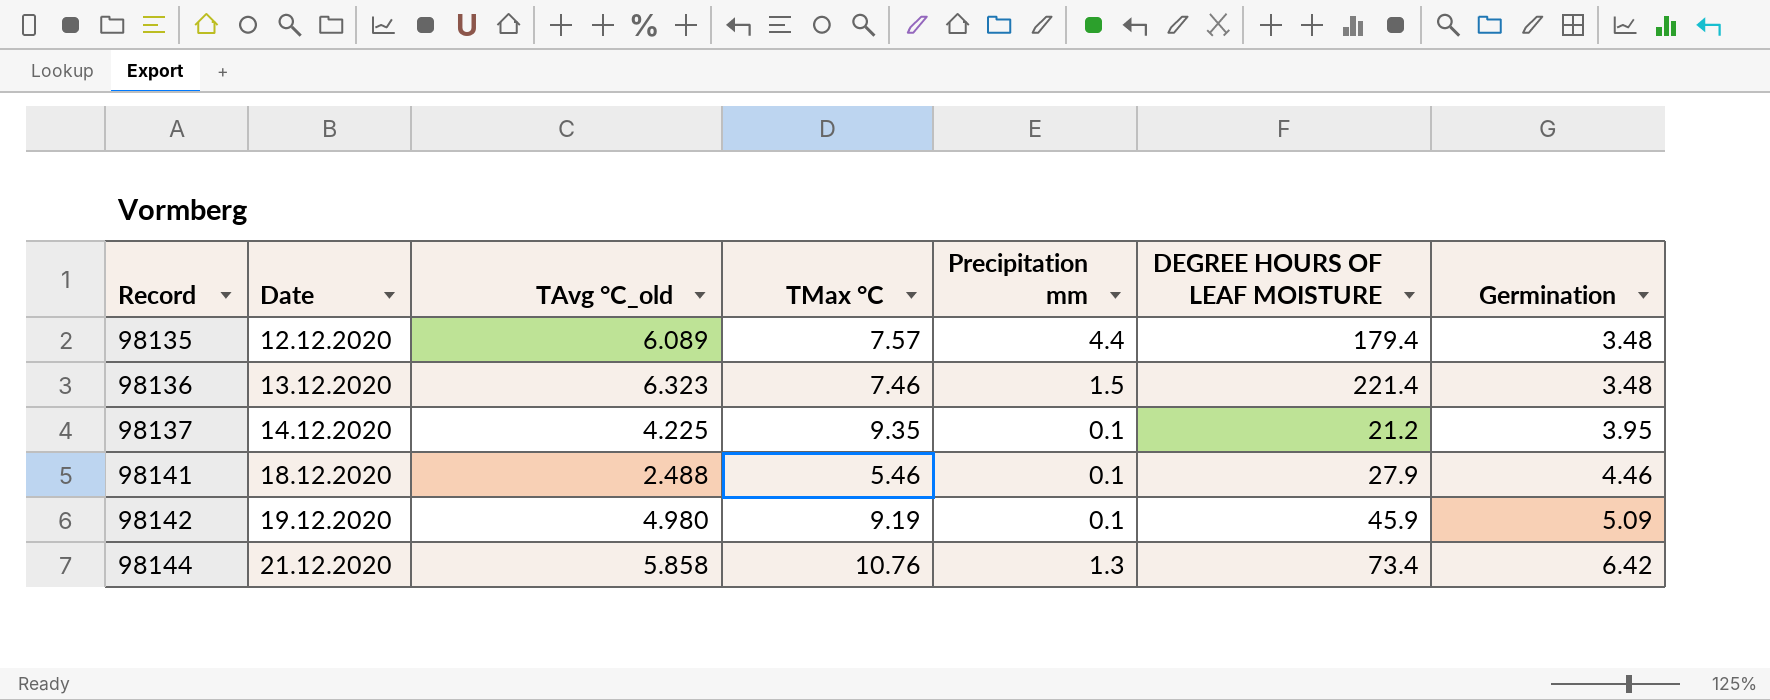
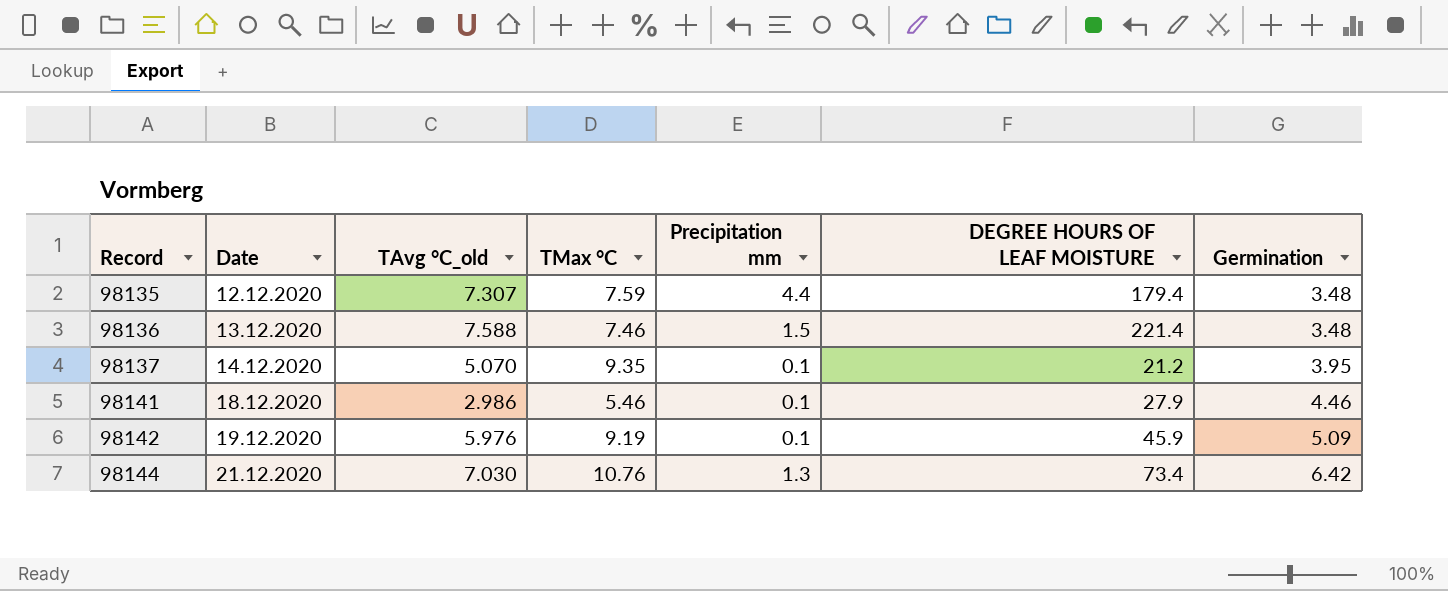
98135 | TAvg °C_old: 6.089 -> 7.307
98135 | TMax °C: 7.57 -> 7.59
98136 | TAvg °C_old: 6.323 -> 7.588
98137 | TAvg °C_old: 4.225 -> 5.070
98141 | TAvg °C_old: 2.488 -> 2.986
98142 | TAvg °C_old: 4.980 -> 5.976
98144 | TAvg °C_old: 5.858 -> 7.030

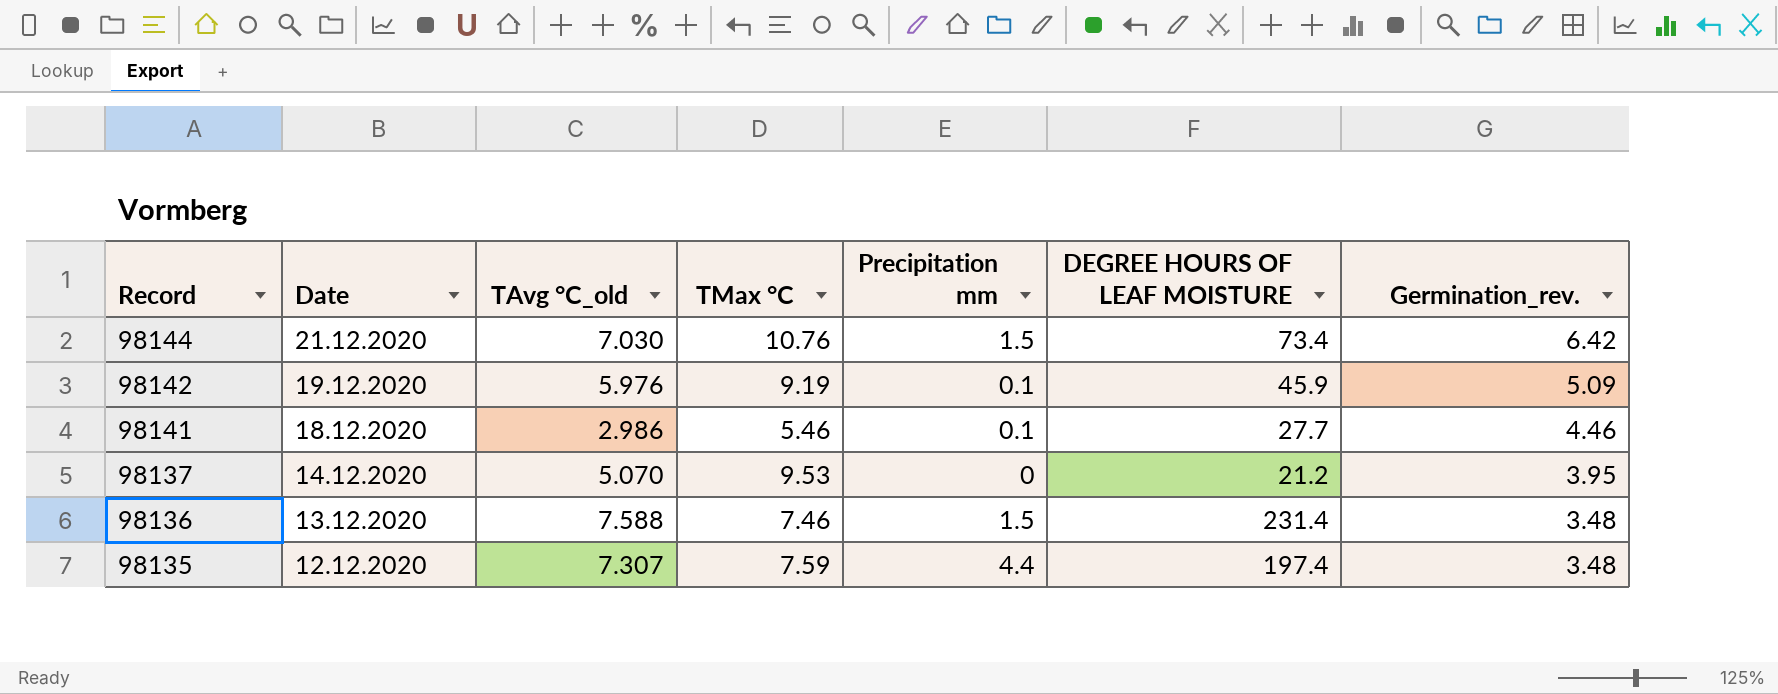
row order: Record ascending -> Record descending
column name: Germination -> Germination_rev.
98144 | Precipitation mm: 1.3 -> 1.5
98141 | DEGREE HOURS OF LEAF MOISTURE: 27.9 -> 27.7
98137 | TMax °C: 9.35 -> 9.53
98137 | Precipitation mm: 0.1 -> 0
98136 | DEGREE HOURS OF LEAF MOISTURE: 221.4 -> 231.4
98135 | DEGREE HOURS OF LEAF MOISTURE: 179.4 -> 197.4

